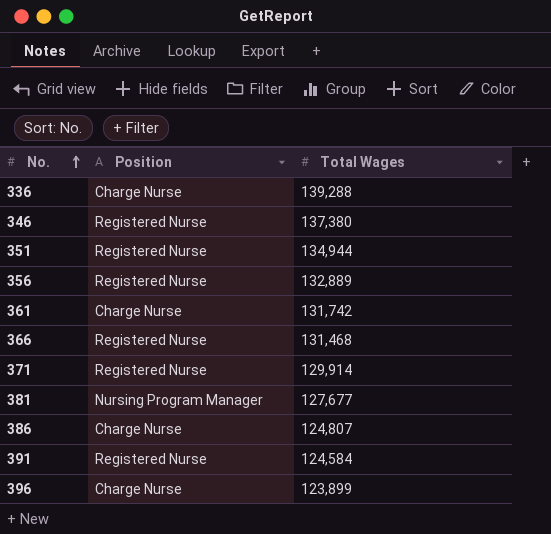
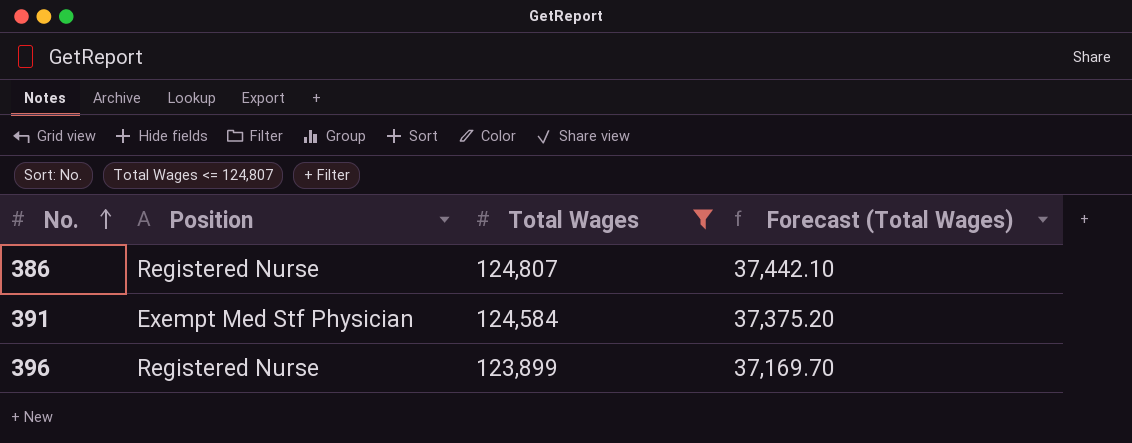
filter: none -> Total Wages <= 124,807
column Forecast (Total Wages) | formula: none -> [Total Wages] * 0.3
386 | Position: Charge Nurse -> Registered Nurse
391 | Position: Registered Nurse -> Exempt Med Stf Physician
396 | Position: Charge Nurse -> Registered Nurse

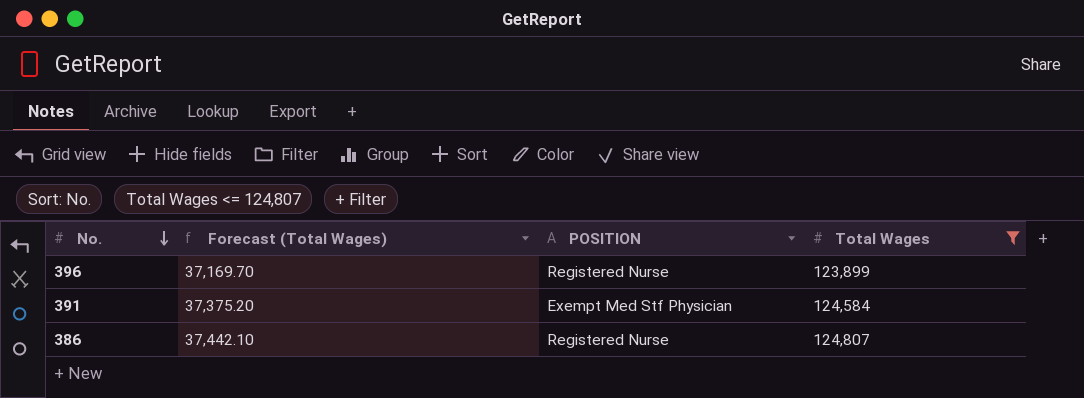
row order: No. ascending -> No. descending
column Forecast (Total Wages) | position: 4 -> 2
column name: Position -> POSITION

